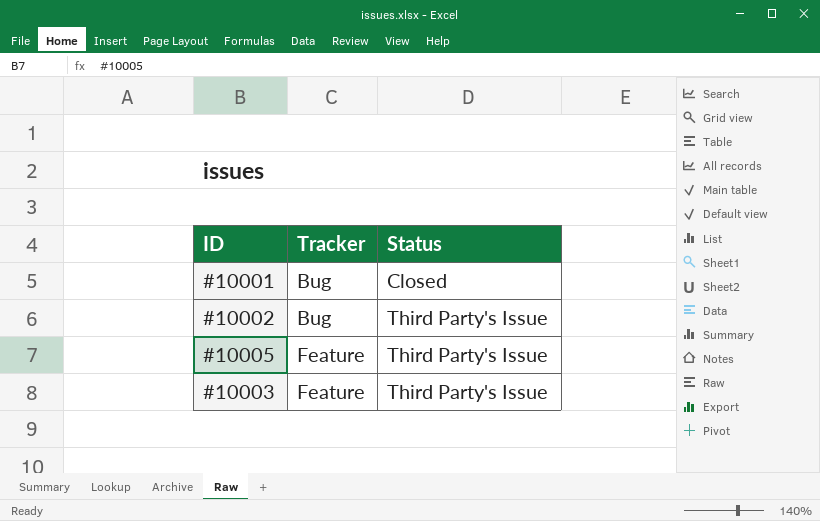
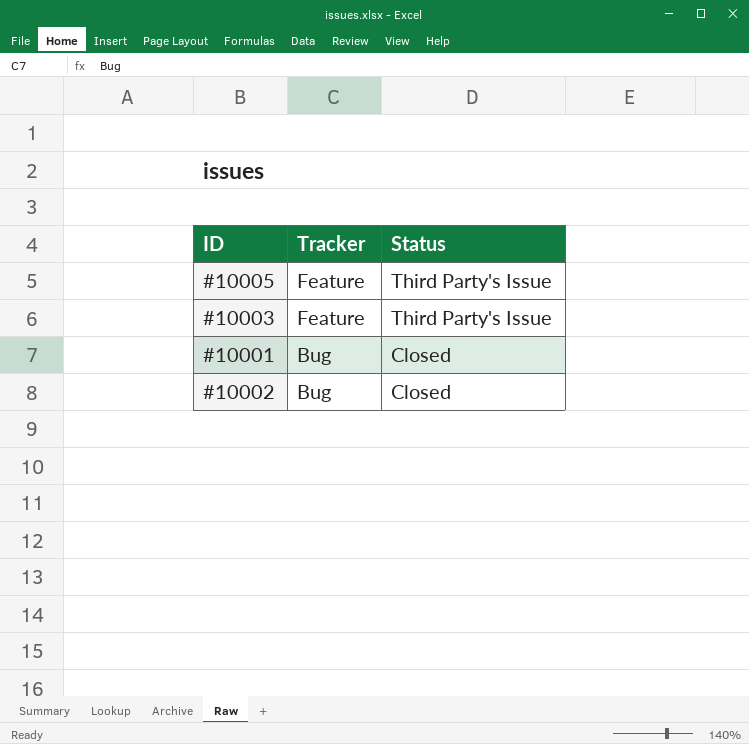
row order: Tracker ascending -> Tracker descending
#10002 | Status: Third Party's Issue -> Closed

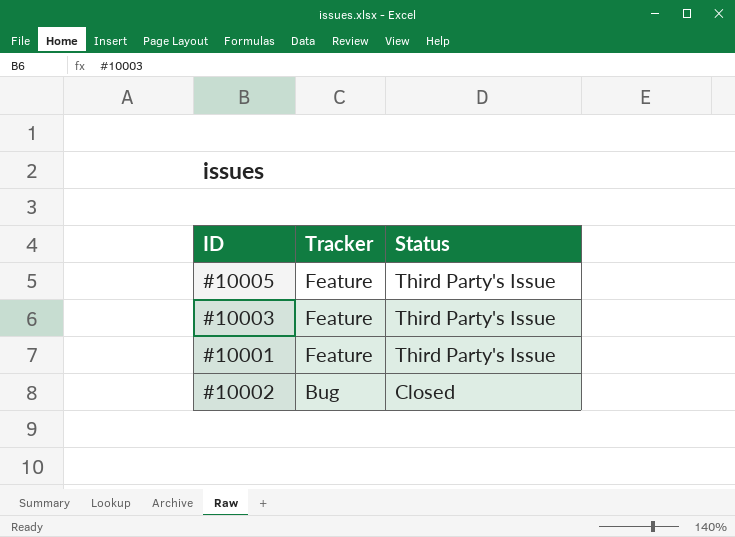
#10001 | Tracker: Bug -> Feature
#10001 | Status: Closed -> Third Party's Issue

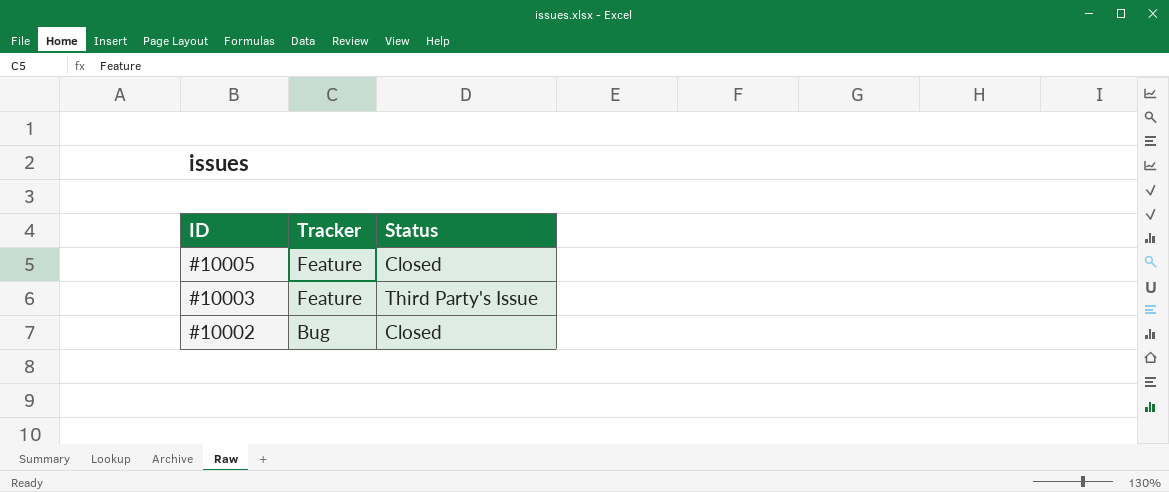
row #10001: Feature | Third Party's Issue -> none
#10005 | Status: Third Party's Issue -> Closed

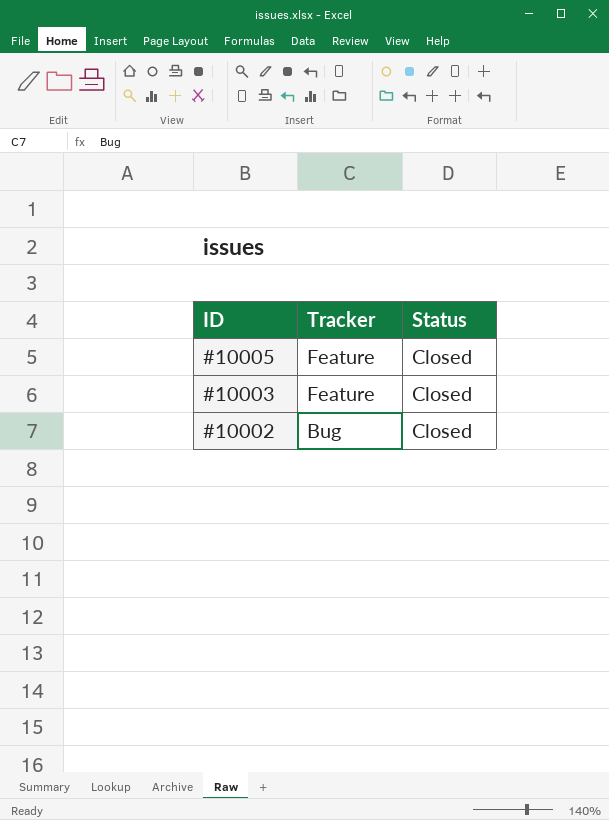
#10003 | Status: Third Party's Issue -> Closed

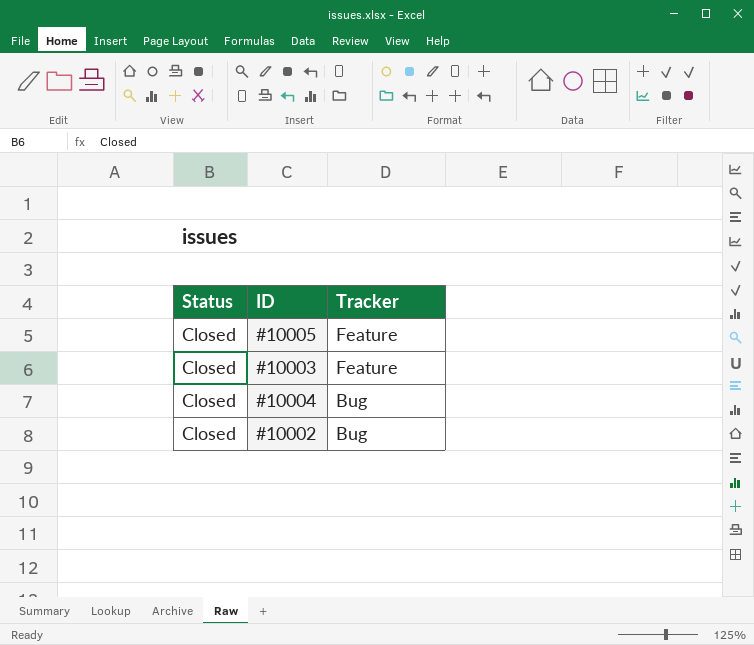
column Status | position: 3 -> 1
row #10004: none -> Closed | Bug

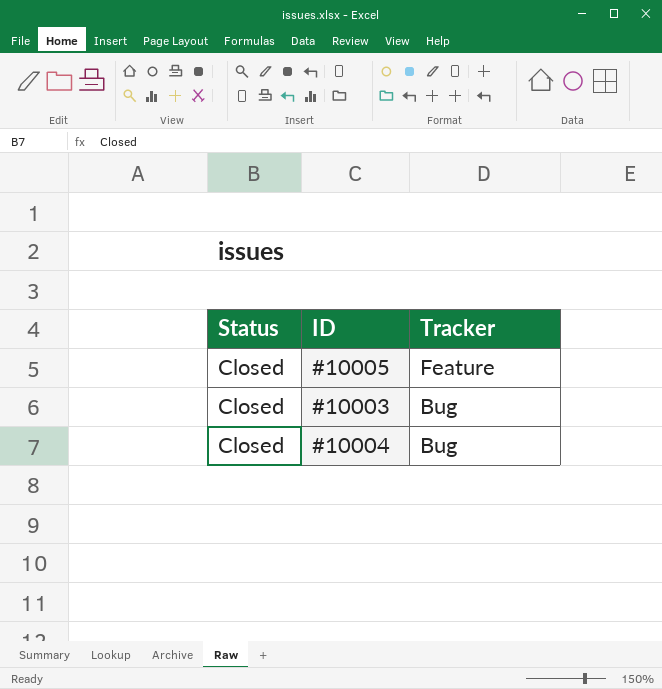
row #10002: Closed | Bug -> none
#10003 | Tracker: Feature -> Bug

